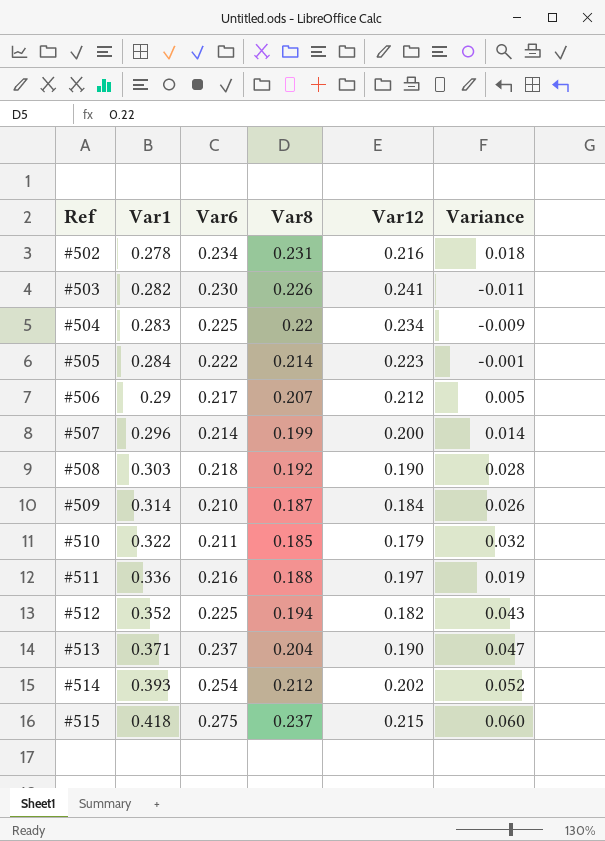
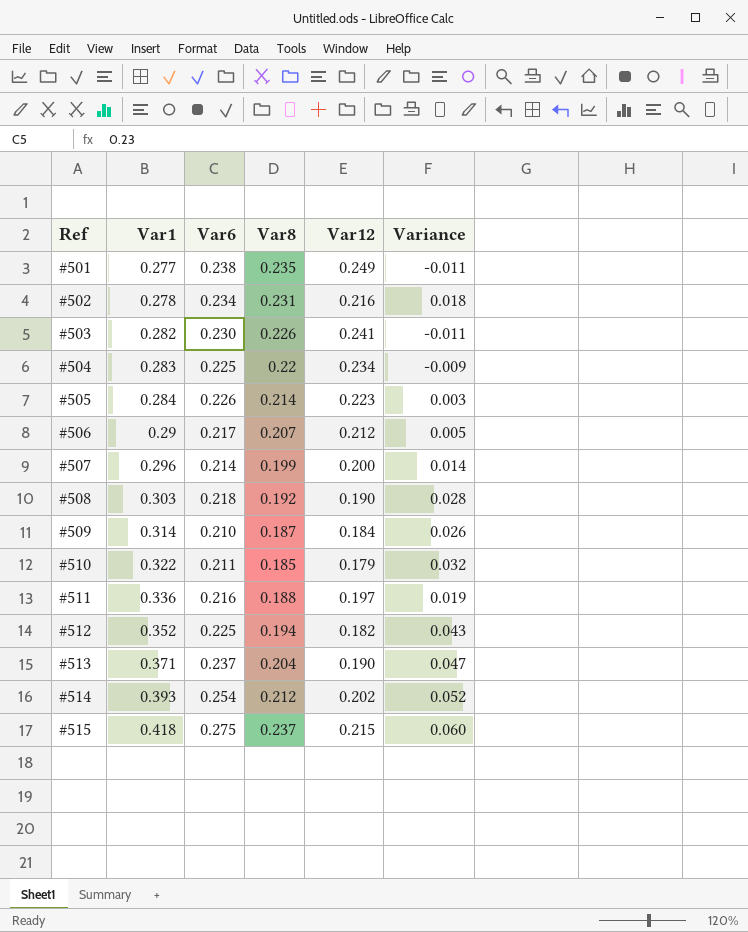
row #501: none -> 0.277 | 0.238 | 0.235 | 0.249 | -0.011
#505 | Var6: 0.222 -> 0.226
#505 | Variance: -0.001 -> 0.003

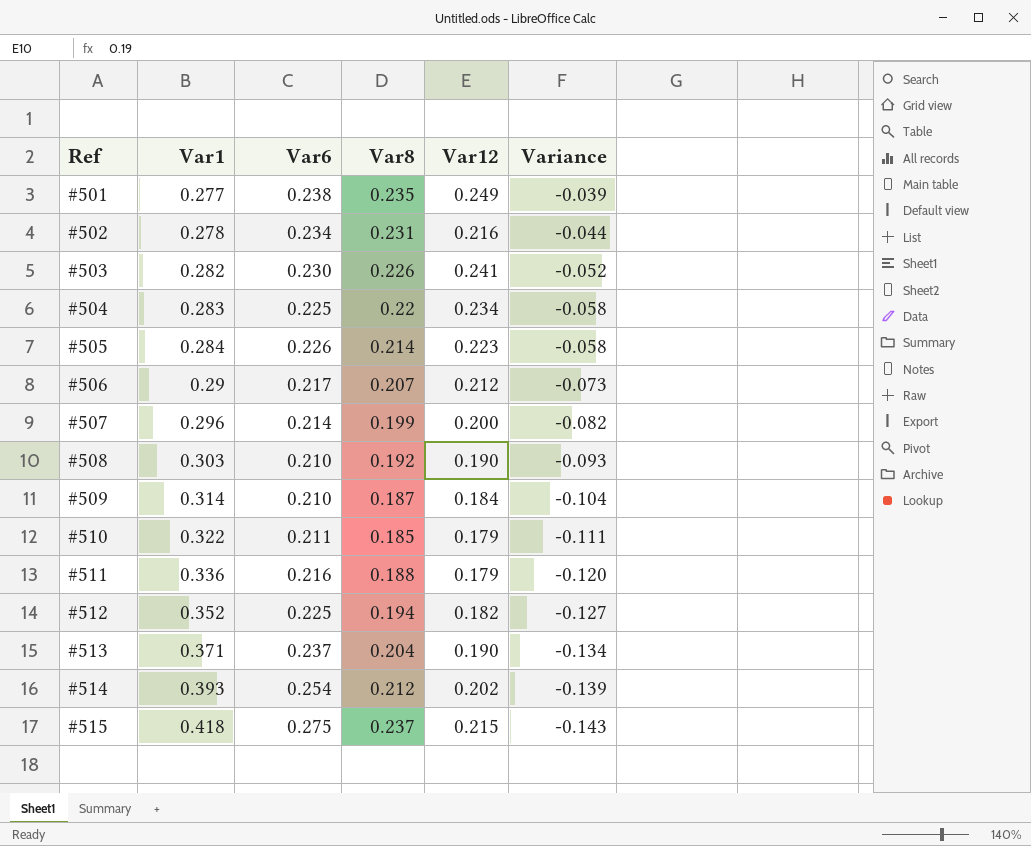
column Variance | formula: [Var6] - [Var12] -> [Var6] - [Var1]
#508 | Var6: 0.218 -> 0.210
#511 | Var12: 0.197 -> 0.179

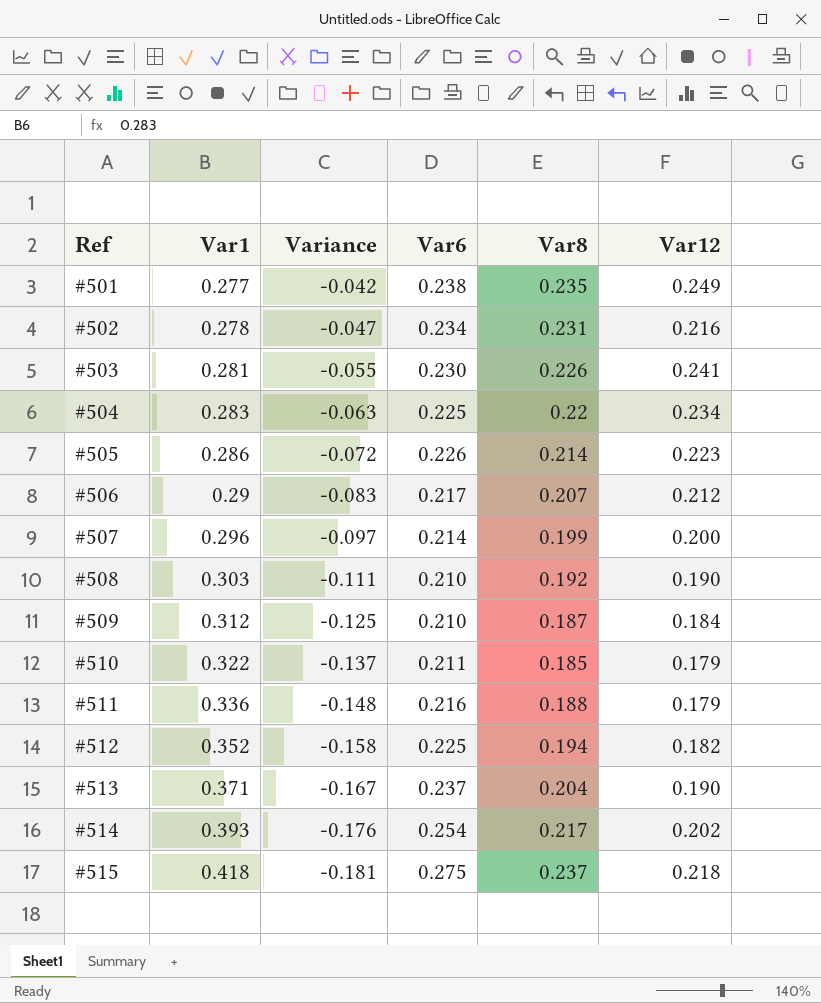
column Variance | formula: [Var6] - [Var1] -> [Var8] - [Var1]
column Variance | position: 6 -> 3
#503 | Var1: 0.282 -> 0.281
#505 | Var1: 0.284 -> 0.286
#509 | Var1: 0.314 -> 0.312
#514 | Var8: 0.212 -> 0.217
#515 | Var12: 0.215 -> 0.218

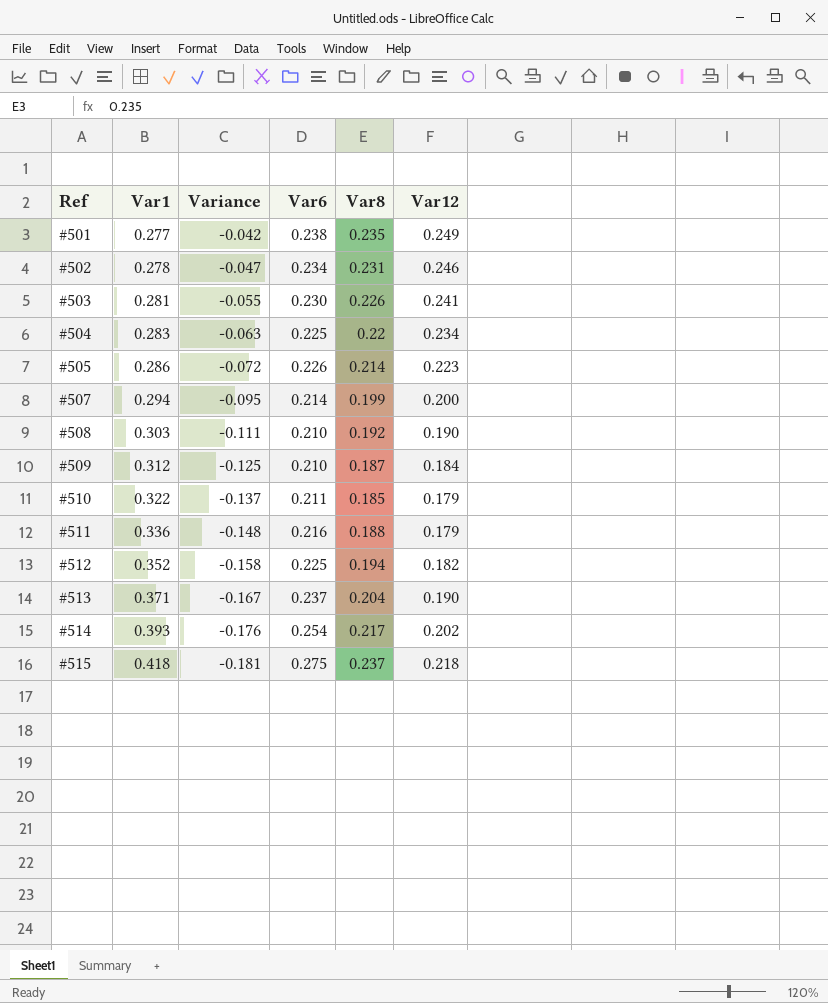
row #506: 0.29 | -0.083 | 0.217 | 0.207 | 0.212 -> none
#502 | Var12: 0.216 -> 0.246
#507 | Var1: 0.296 -> 0.294
#507 | Variance: -0.097 -> -0.095

